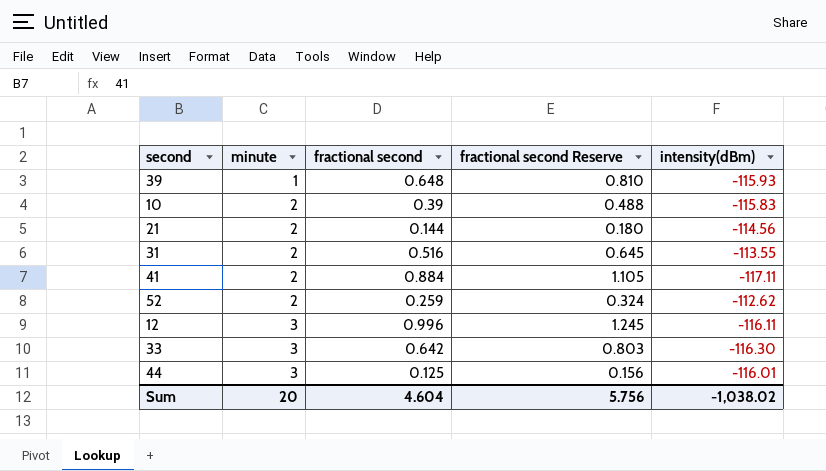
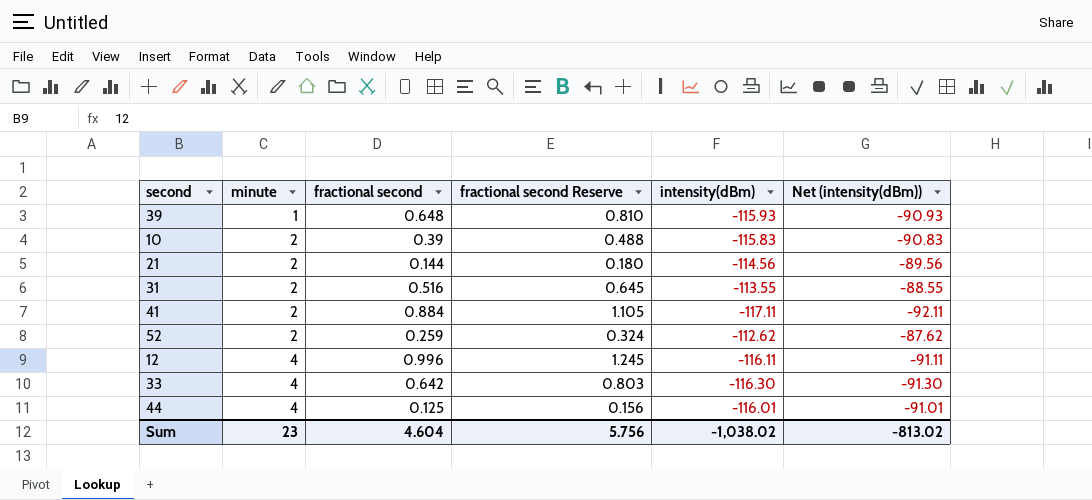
column Net (intensity(dBm)) | formula: none -> [intensity(dBm)] + 25
12 | minute: 3 -> 4
33 | minute: 3 -> 4
44 | minute: 3 -> 4
Sum | minute: 20 -> 23

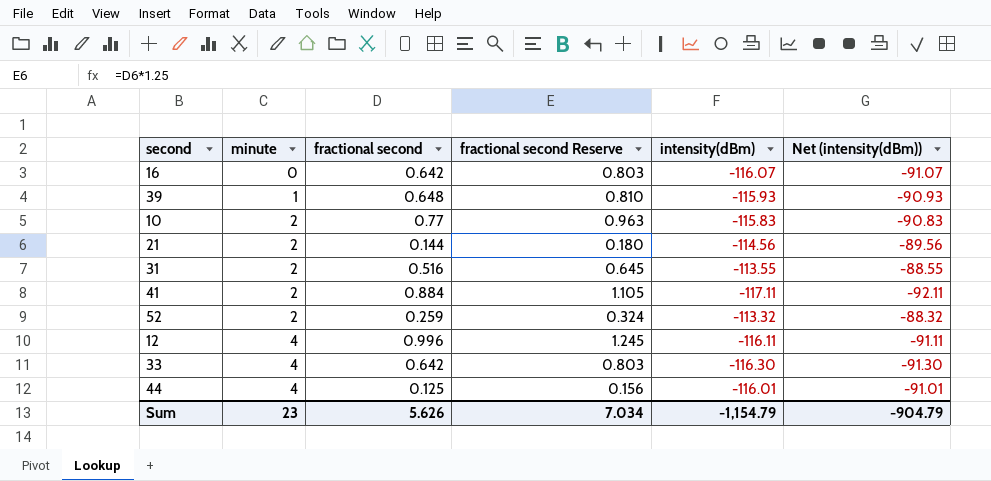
row 16: none -> 0 | 0.642 | 0.803 | -116.07 | -91.07
10 | fractional second: 0.39 -> 0.77
10 | fractional second Reserve: 0.488 -> 0.963
52 | intensity(dBm): -112.62 -> -113.32
52 | Net (intensity(dBm)): -87.62 -> -88.32
Sum | fractional second: 4.604 -> 5.626
Sum | fractional second Reserve: 5.756 -> 7.034
Sum | intensity(dBm): -1,038.02 -> -1,154.79
Sum | Net (intensity(dBm)): -813.02 -> -904.79

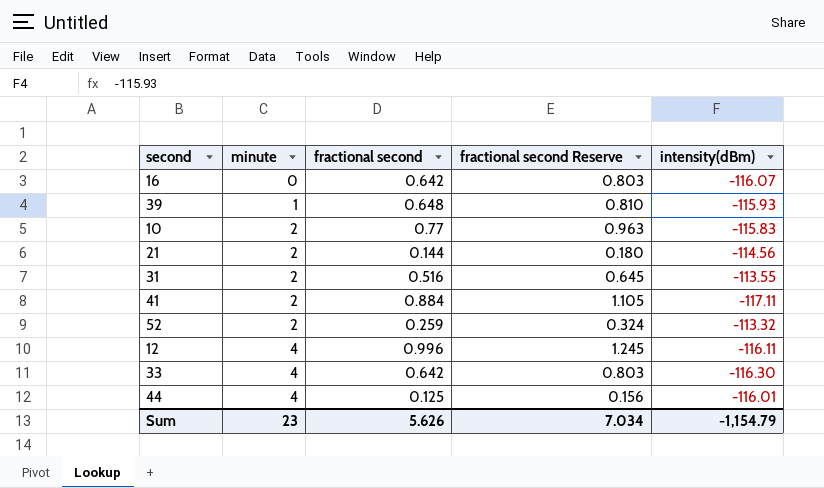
column Net (intensity(dBm)) | formula: [intensity(dBm)] + 25 -> none

